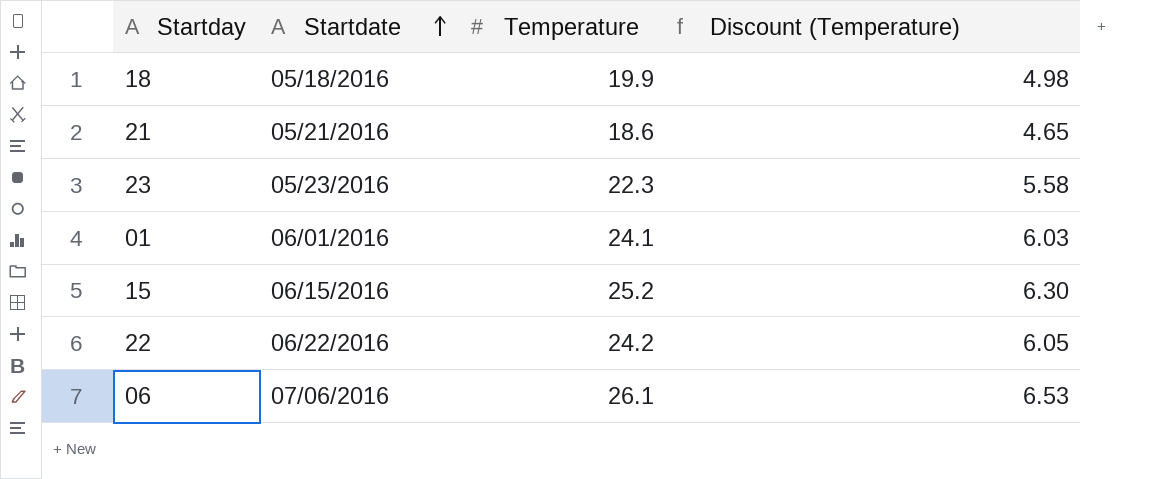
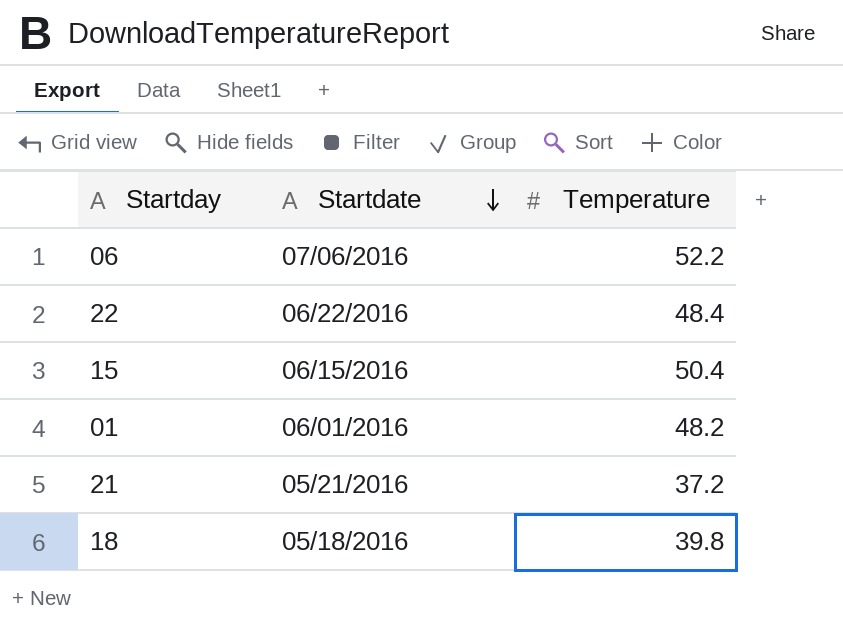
row order: Startdate ascending -> Startdate descending
column Discount (Temperature) | formula: [Temperature] * 0.25 -> none
row 23: 05/23/2016 | 22.3 | 5.58 -> none
06 | Temperature: 26.1 -> 52.2
22 | Temperature: 24.2 -> 48.4
15 | Temperature: 25.2 -> 50.4
01 | Temperature: 24.1 -> 48.2
21 | Temperature: 18.6 -> 37.2
18 | Temperature: 19.9 -> 39.8

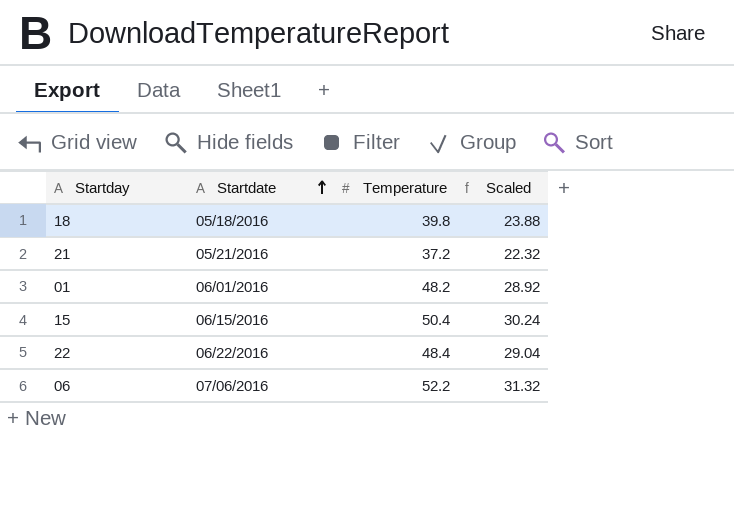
row order: Startdate descending -> Startdate ascending
column Scaled | formula: none -> [Temperature] * 0.6

